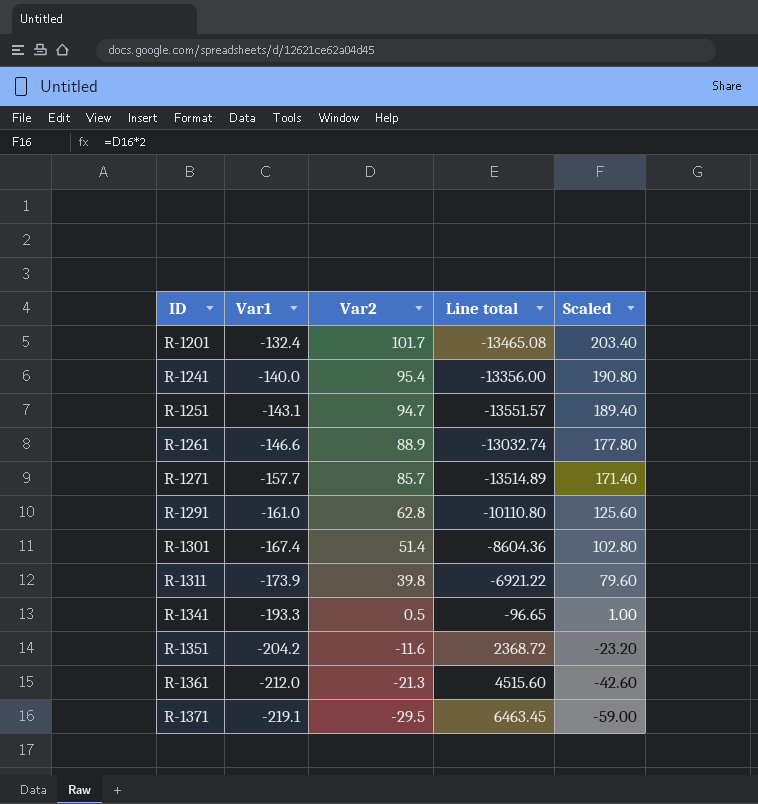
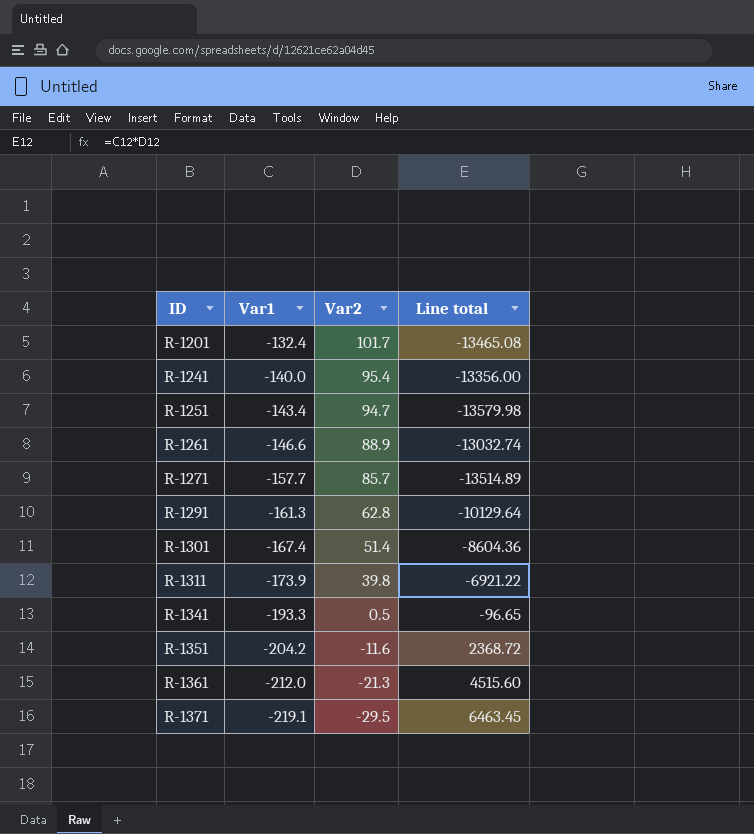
column Scaled | formula: [Var2] * 2 -> none
R-1251 | Var1: -143.1 -> -143.4
R-1251 | Line total: -13551.57 -> -13579.98
R-1291 | Var1: -161.0 -> -161.3
R-1291 | Line total: -10110.80 -> -10129.64

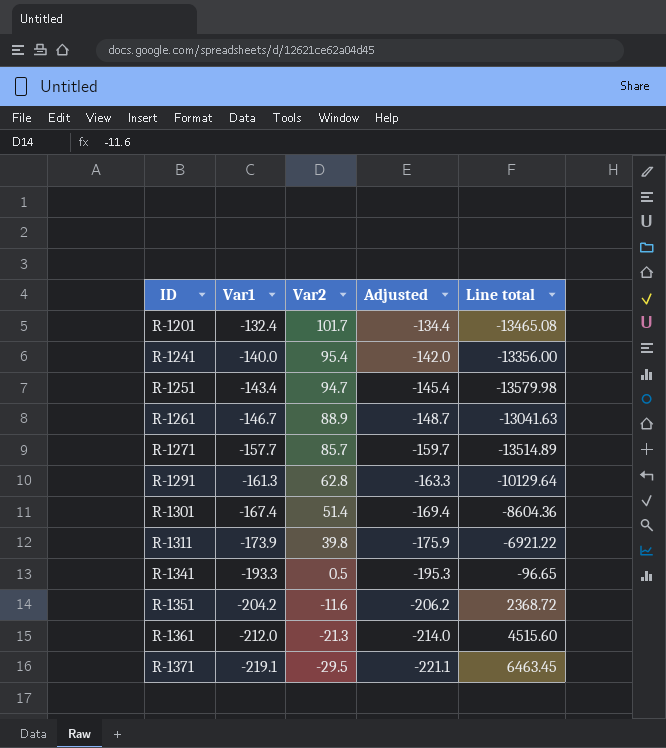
column Adjusted | formula: none -> [Var1] - 2
R-1261 | Var1: -146.6 -> -146.7
R-1261 | Line total: -13032.74 -> -13041.63

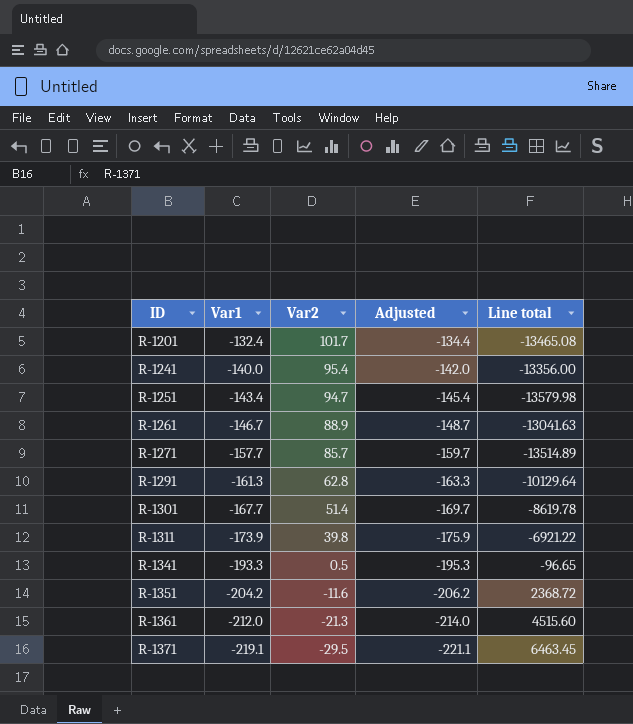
R-1301 | Var1: -167.4 -> -167.7
R-1301 | Adjusted: -169.4 -> -169.7
R-1301 | Line total: -8604.36 -> -8619.78

